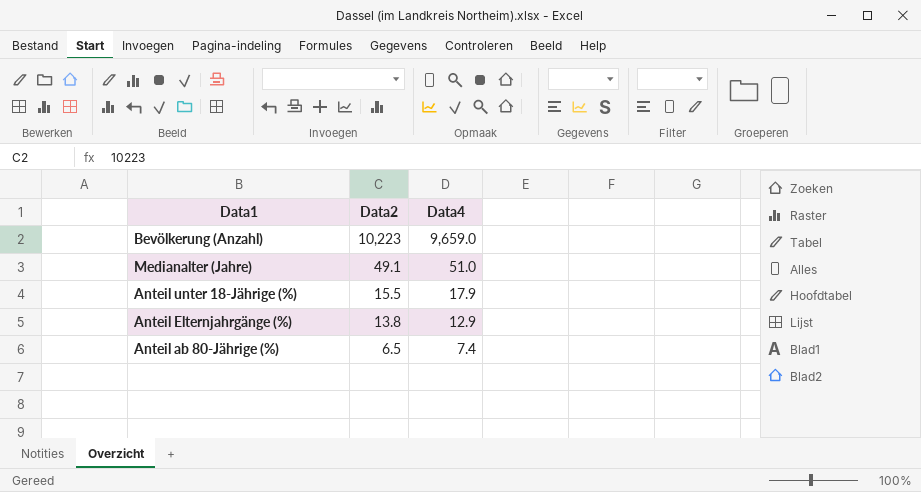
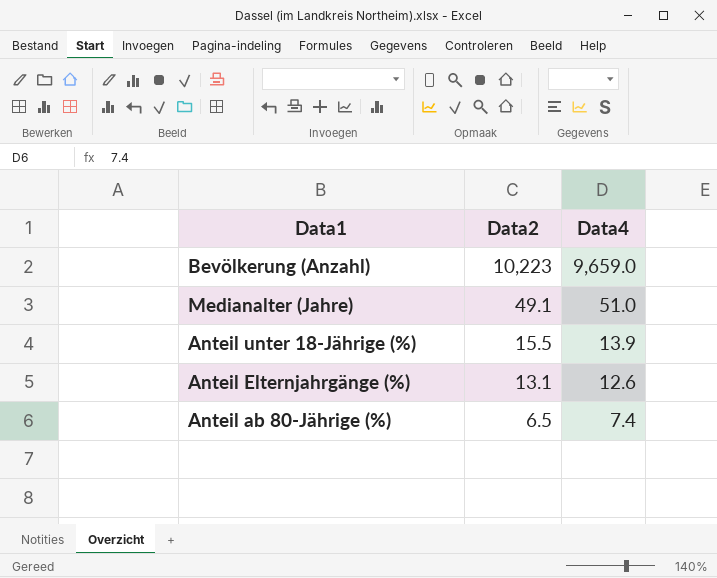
Anteil unter 18-Jährige (%) | Data4: 17.9 -> 13.9
Anteil Elternjahrgänge (%) | Data2: 13.8 -> 13.1
Anteil Elternjahrgänge (%) | Data4: 12.9 -> 12.6

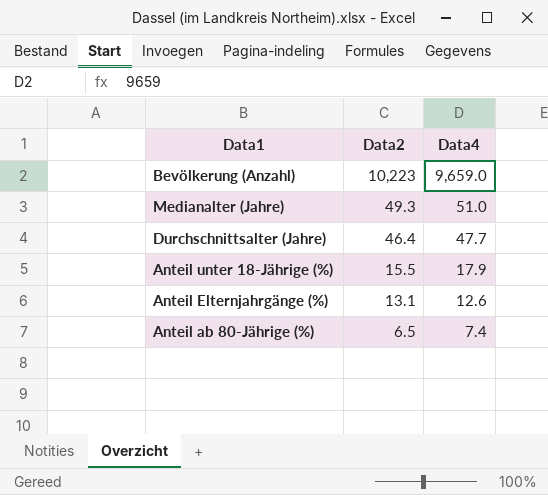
Medianalter (Jahre) | Data2: 49.1 -> 49.3
row Durchschnittsalter (Jahre): none -> 46.4 | 47.7
Anteil unter 18-Jährige (%) | Data4: 13.9 -> 17.9

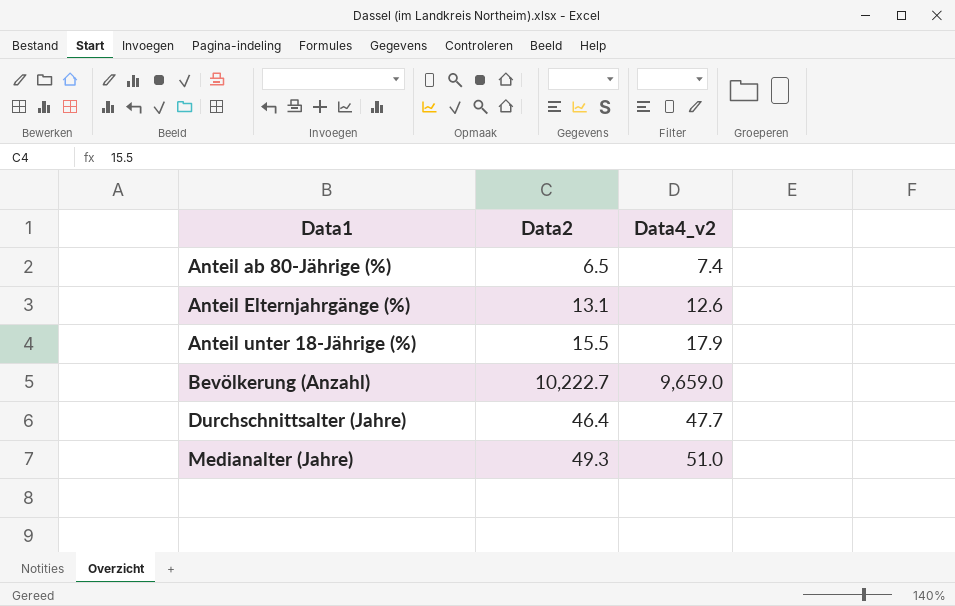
row order: Data2 descending -> Data1 ascending
column name: Data4 -> Data4_v2
Bevölkerung (Anzahl) | Data2: 10,223 -> 10,222.7

